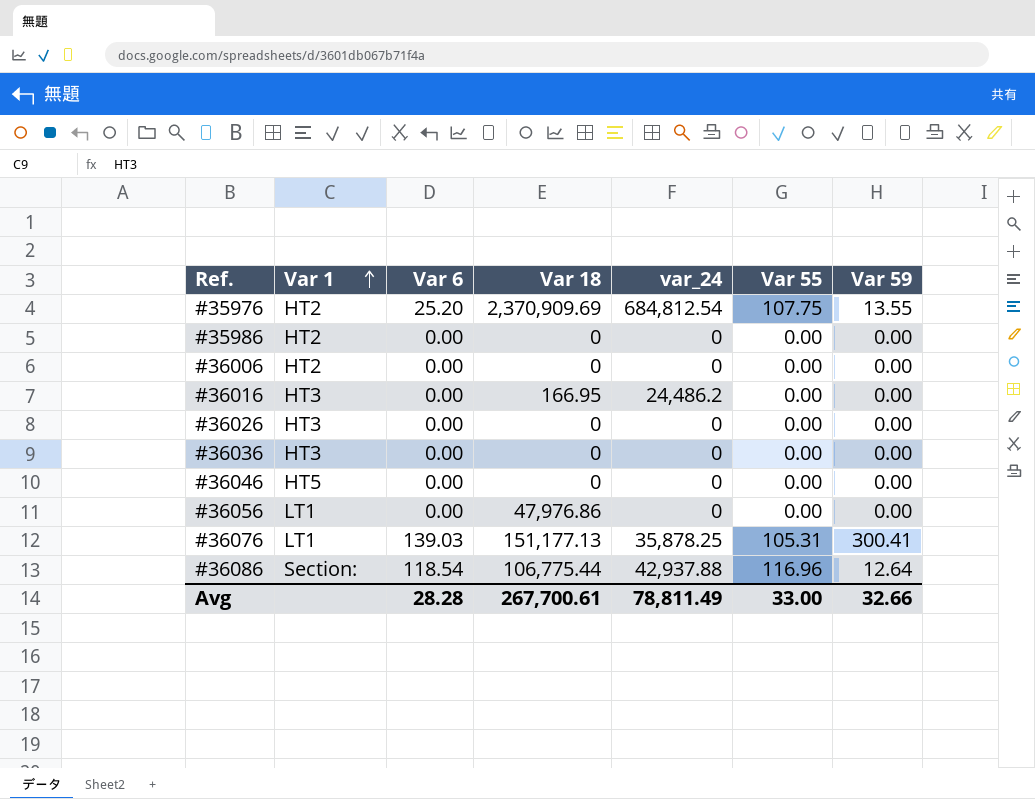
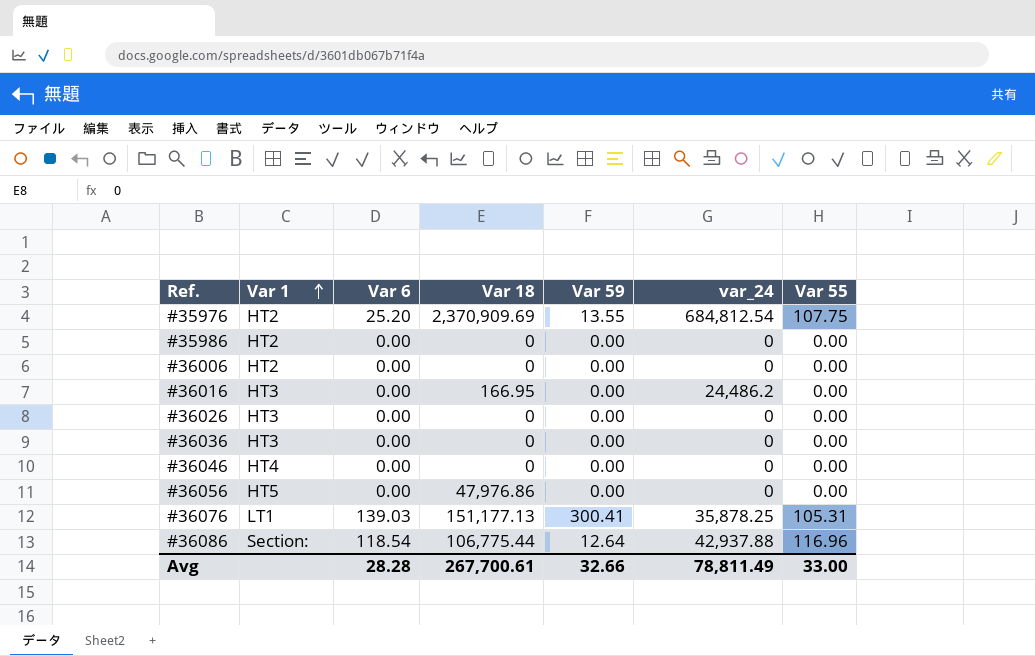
column Var 59 | position: 7 -> 5
#36046 | Var 1: HT5 -> HT4
#36056 | Var 1: LT1 -> HT5

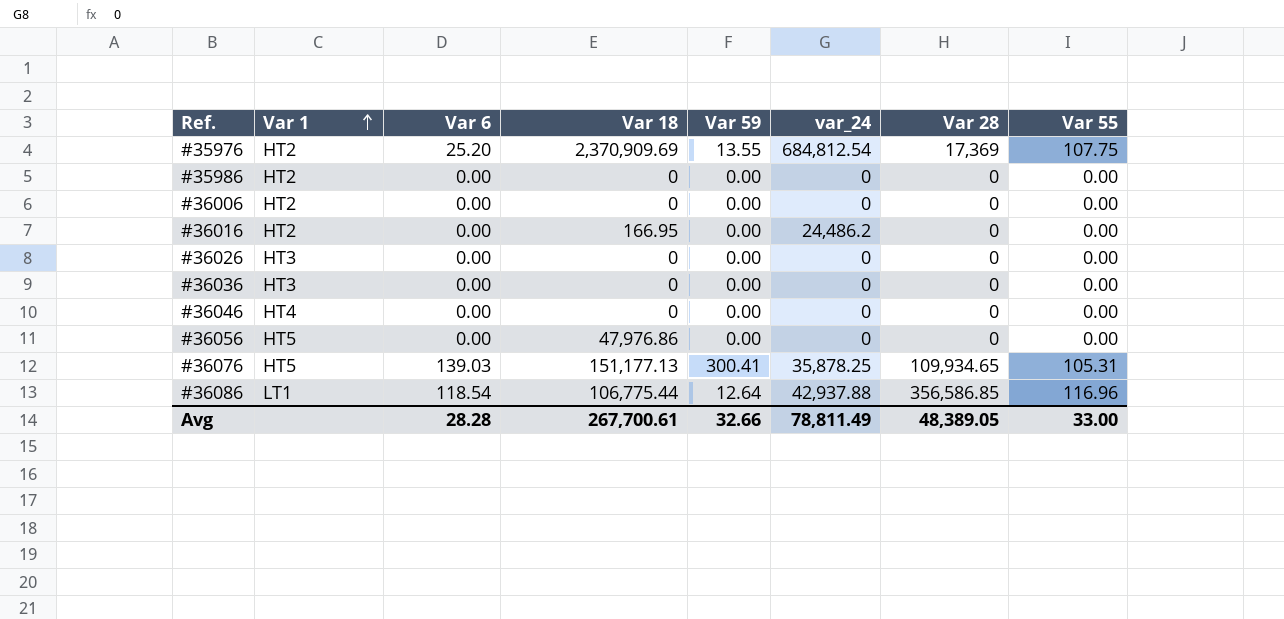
column Var 28 | position: none -> 7
#36016 | Var 1: HT3 -> HT2
#36076 | Var 1: LT1 -> HT5
#36086 | Var 1: Section: -> LT1

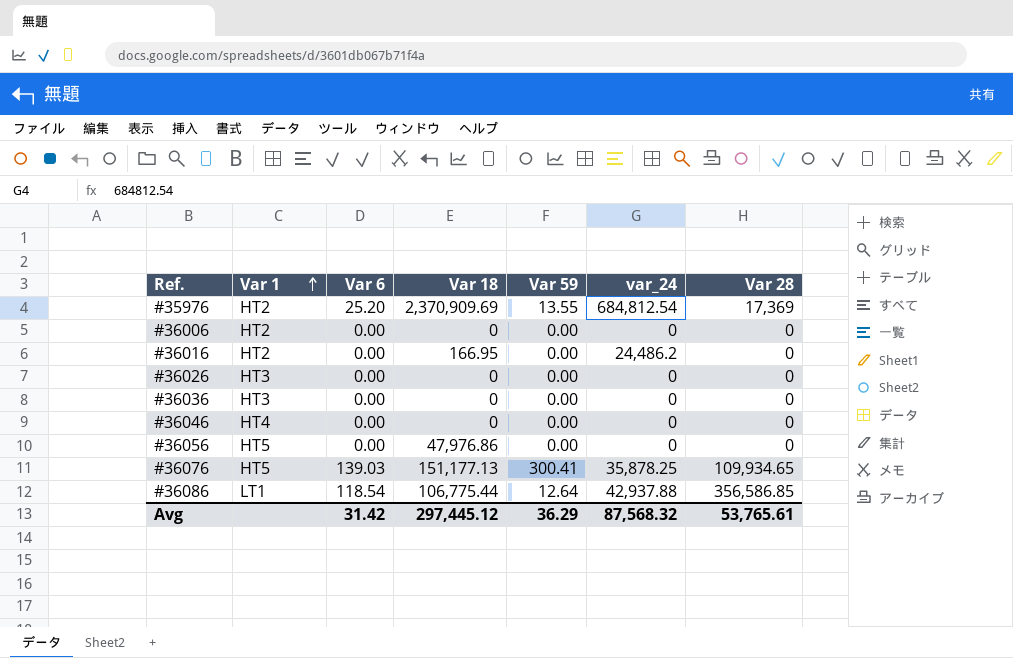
column Var 55 | position: 8 -> none
row #35986: HT2 | 0.00 | 0 | 0.00 | 0 | 0 | 0.00 -> none
Avg | Var 6: 28.28 -> 31.42
Avg | Var 18: 267,700.61 -> 297,445.12
Avg | Var 59: 32.66 -> 36.29
Avg | var_24: 78,811.49 -> 87,568.32
Avg | Var 28: 48,389.05 -> 53,765.61

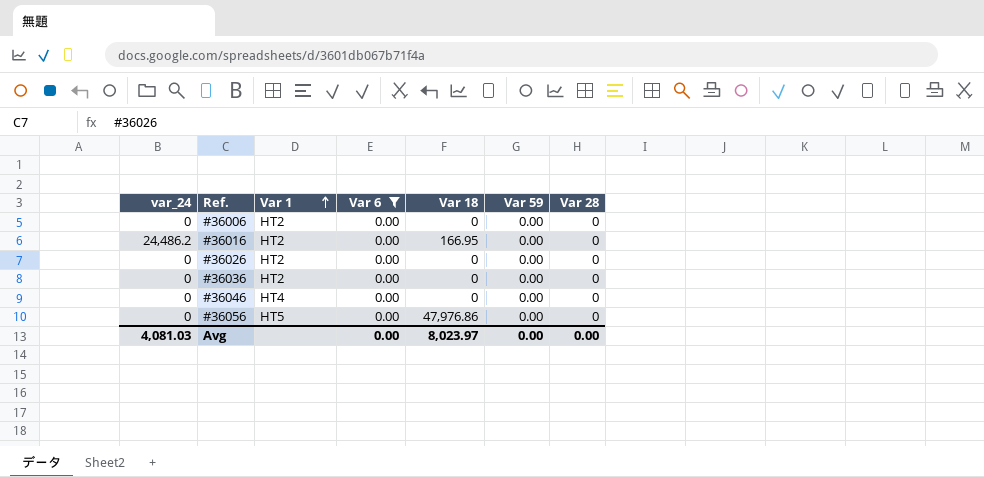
filter: none -> Var 6 = 0.00
column var_24 | position: 6 -> 1
#36026 | Var 1: HT3 -> HT2
#36036 | Var 1: HT3 -> HT2
Avg | var_24: 87,568.32 -> 4,081.03
Avg | Var 6: 31.42 -> 0.00
Avg | Var 18: 297,445.12 -> 8,023.97
Avg | Var 59: 36.29 -> 0.00
Avg | Var 28: 53,765.61 -> 0.00

